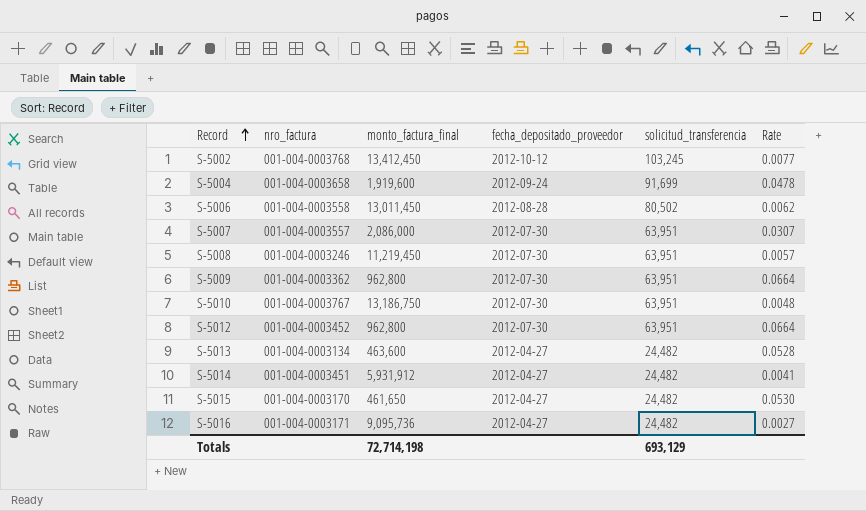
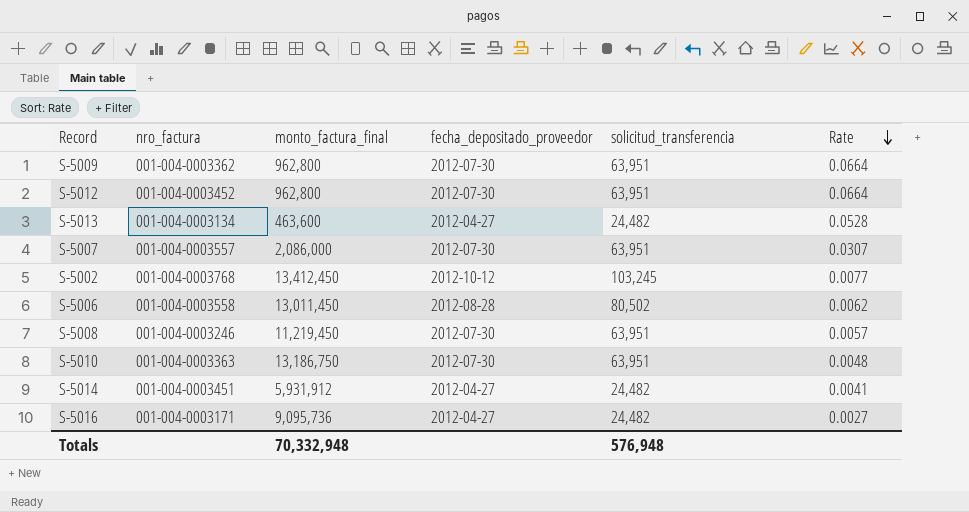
row order: Record ascending -> Rate descending
row S-5004: 001-004-0003658 | 1,919,600 | 2012-09-24 | 91,699 | 0.0478 -> none
row S-5015: 001-004-0003170 | 461,650 | 2012-04-27 | 24,482 | 0.0530 -> none
S-5010 | nro_factura: 001-004-0003767 -> 001-004-0003363
Totals | monto_factura_final: 72,714,198 -> 70,332,948
Totals | solicitud_transferencia: 693,129 -> 576,948

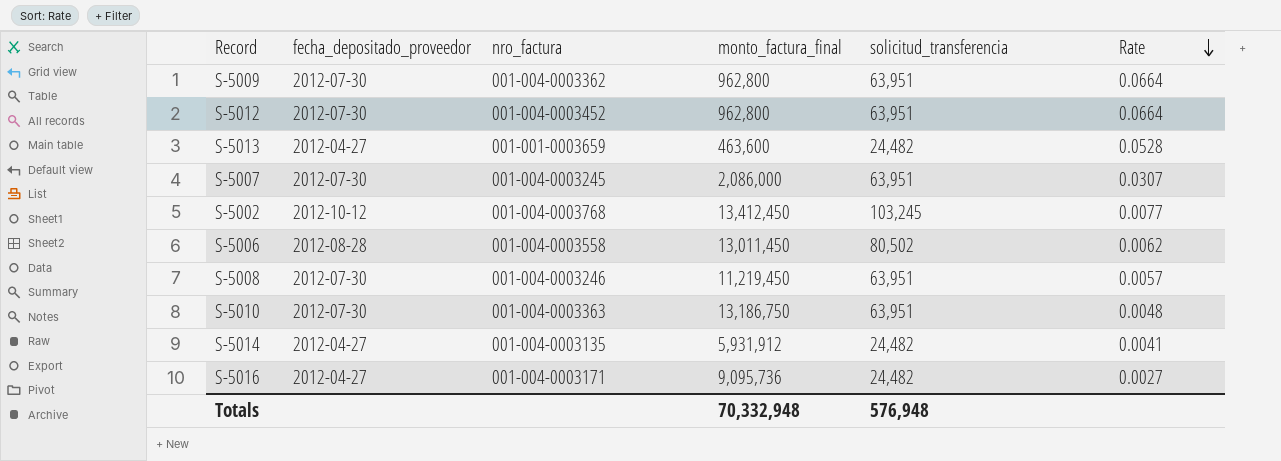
column fecha_depositado_proveedor | position: 4 -> 2
S-5013 | nro_factura: 001-004-0003134 -> 001-001-0003659
S-5007 | nro_factura: 001-004-0003557 -> 001-004-0003245
S-5014 | nro_factura: 001-004-0003451 -> 001-004-0003135

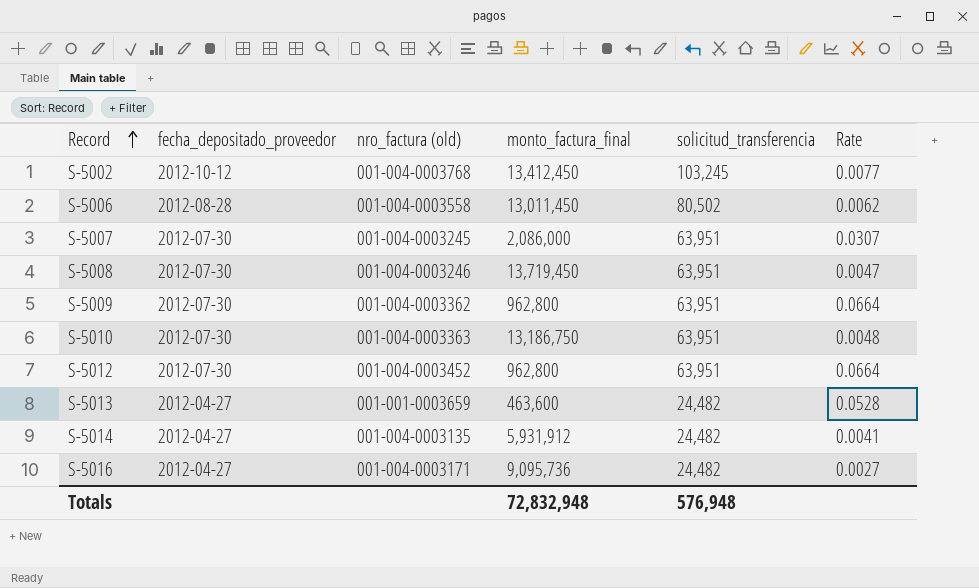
row order: Rate descending -> Record ascending
column name: nro_factura -> nro_factura (old)
S-5008 | monto_factura_final: 11,219,450 -> 13,719,450
S-5008 | Rate: 0.0057 -> 0.0047
Totals | monto_factura_final: 70,332,948 -> 72,832,948

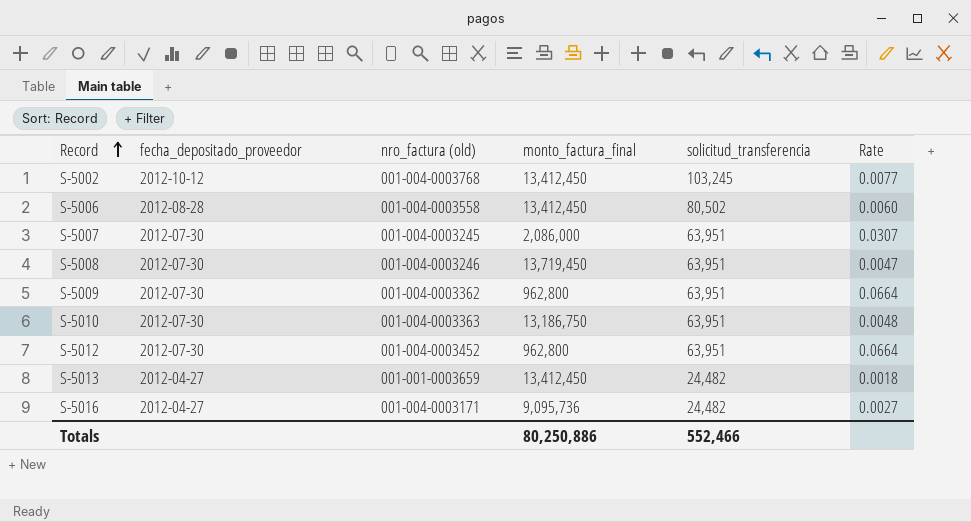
row S-5014: 2012-04-27 | 001-004-0003135 | 5,931,912 | 24,482 | 0.0041 -> none
S-5006 | monto_factura_final: 13,011,450 -> 13,412,450
S-5006 | Rate: 0.0062 -> 0.0060
S-5013 | monto_factura_final: 463,600 -> 13,412,450
S-5013 | Rate: 0.0528 -> 0.0018
Totals | monto_factura_final: 72,832,948 -> 80,250,886
Totals | solicitud_transferencia: 576,948 -> 552,466

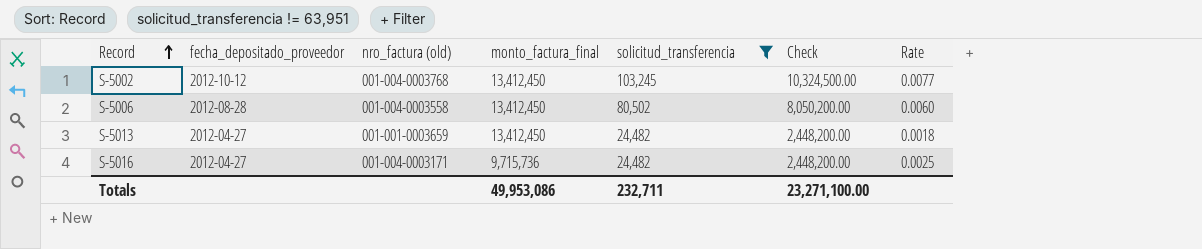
filter: none -> solicitud_transferencia != 63,951
column Check | formula: none -> [solicitud_transferencia] * 100
S-5016 | monto_factura_final: 9,095,736 -> 9,715,736
S-5016 | Rate: 0.0027 -> 0.0025
Totals | monto_factura_final: 80,250,886 -> 49,953,086
Totals | solicitud_transferencia: 552,466 -> 232,711

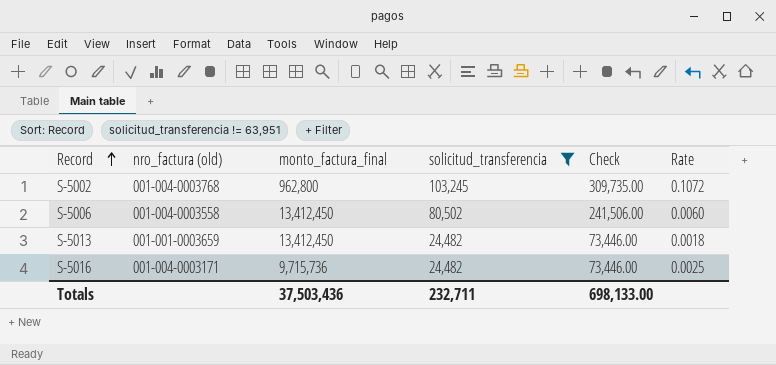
column fecha_depositado_proveedor | position: 2 -> none
column Check | formula: [solicitud_transferencia] * 100 -> [solicitud_transferencia] * 3
S-5002 | monto_factura_final: 13,412,450 -> 962,800
S-5002 | Rate: 0.0077 -> 0.1072
Totals | monto_factura_final: 49,953,086 -> 37,503,436
Totals | Check: 23,271,100.00 -> 698,133.00

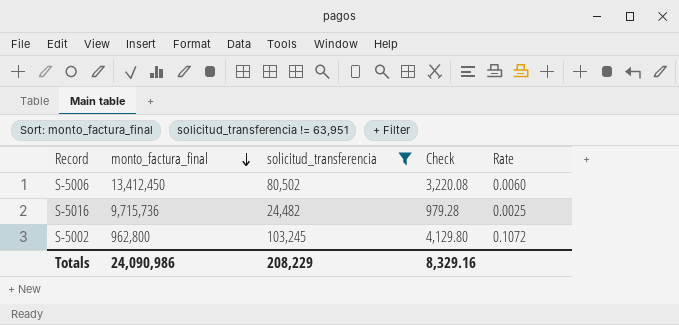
row order: Record ascending -> monto_factura_final descending
column nro_factura (old) | position: 2 -> none
column Check | formula: [solicitud_transferencia] * 3 -> [solicitud_transferencia] * 0.04
row S-5013: 001-001-0003659 | 13,412,450 | 24,482 | 73,446.00 | 0.0018 -> none
Totals | monto_factura_final: 37,503,436 -> 24,090,986
Totals | solicitud_transferencia: 232,711 -> 208,229
Totals | Check: 698,133.00 -> 8,329.16

